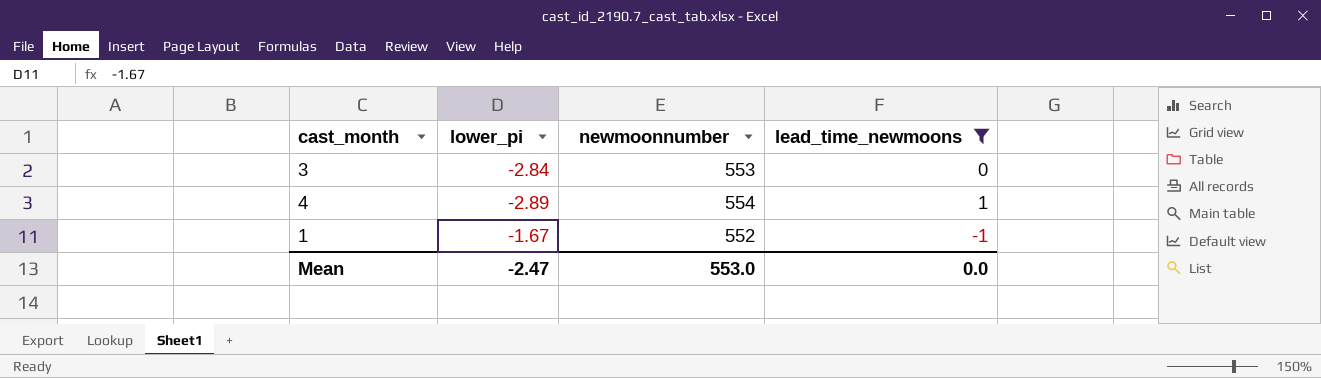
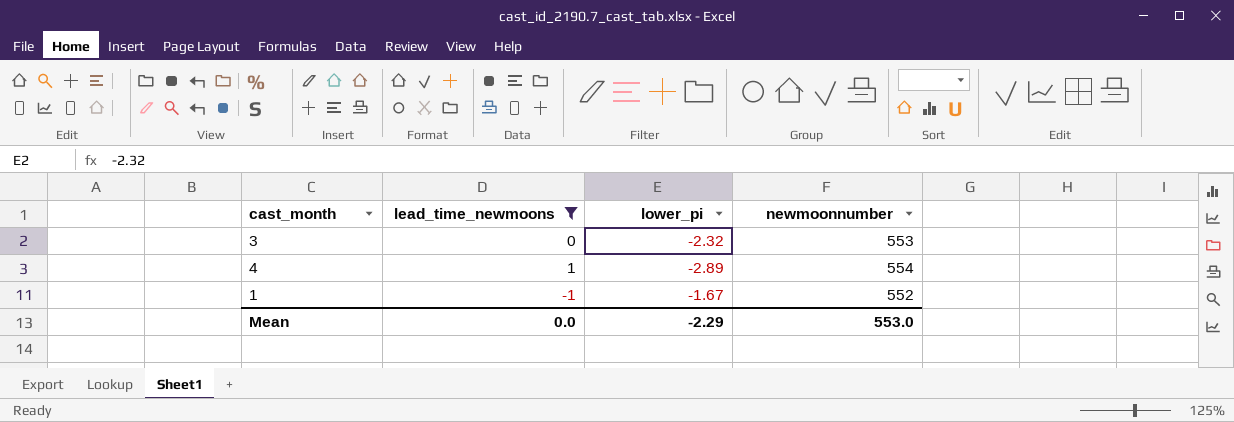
column lead_time_newmoons | position: 4 -> 2
3 | lower_pi: -2.84 -> -2.32
Mean | lower_pi: -2.47 -> -2.29

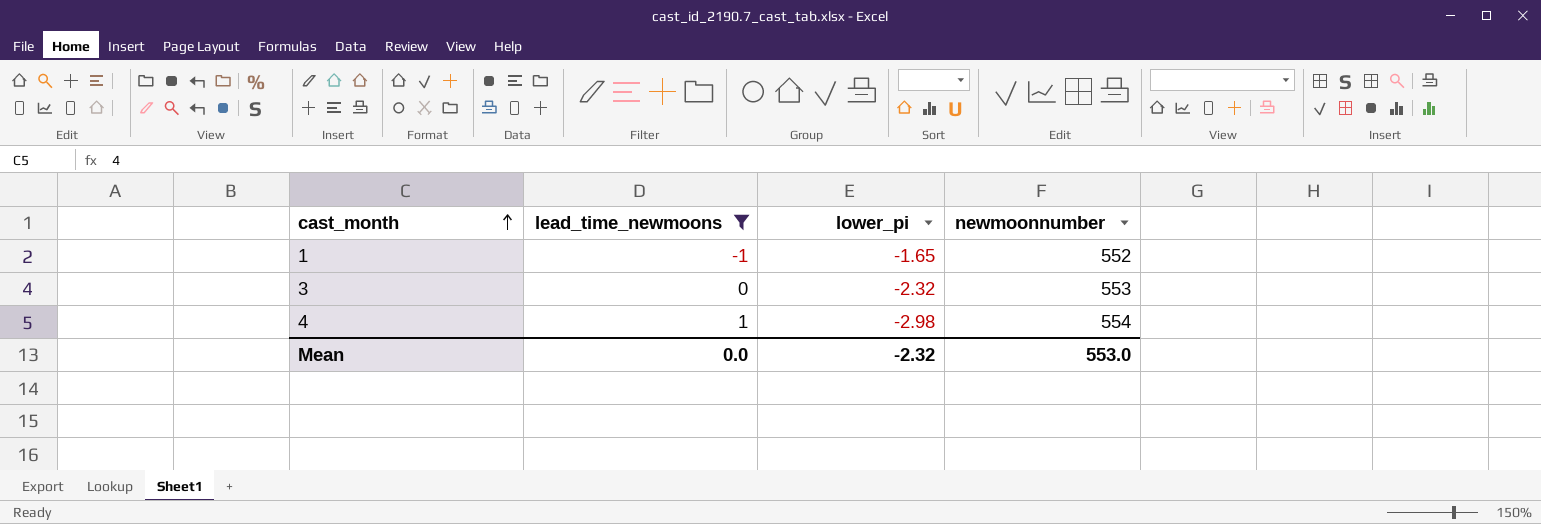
row order: none -> cast_month ascending
1 | lower_pi: -1.67 -> -1.65
4 | lower_pi: -2.89 -> -2.98
Mean | lower_pi: -2.29 -> -2.32

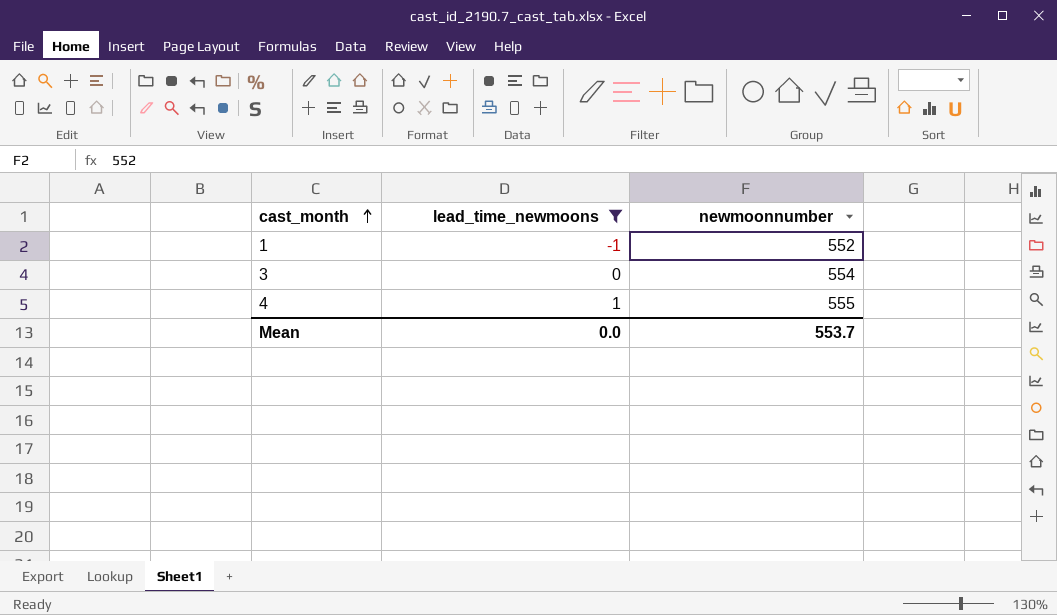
column lower_pi | position: 3 -> none
3 | newmoonnumber: 553 -> 554
4 | newmoonnumber: 554 -> 555
Mean | newmoonnumber: 553.0 -> 553.7

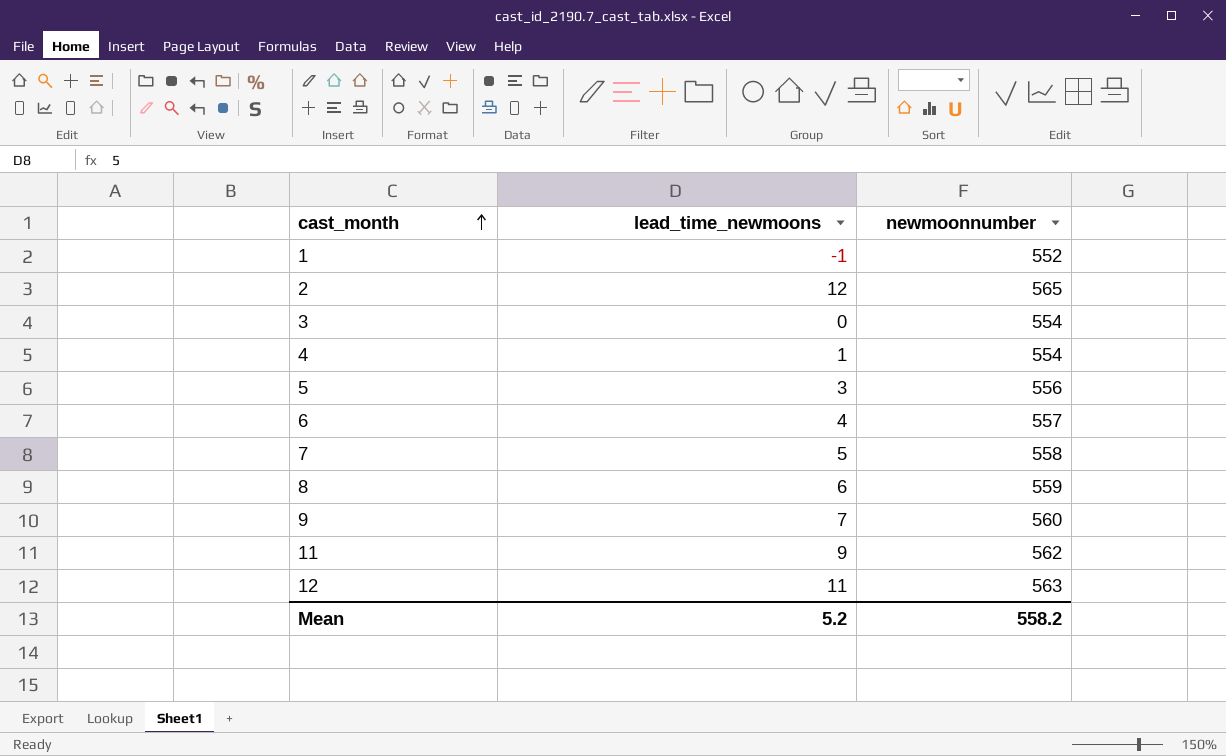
filter: lead_time_newmoons <= 1 -> none
4 | newmoonnumber: 555 -> 554
Mean | lead_time_newmoons: 0.0 -> 5.2
Mean | newmoonnumber: 553.7 -> 558.2

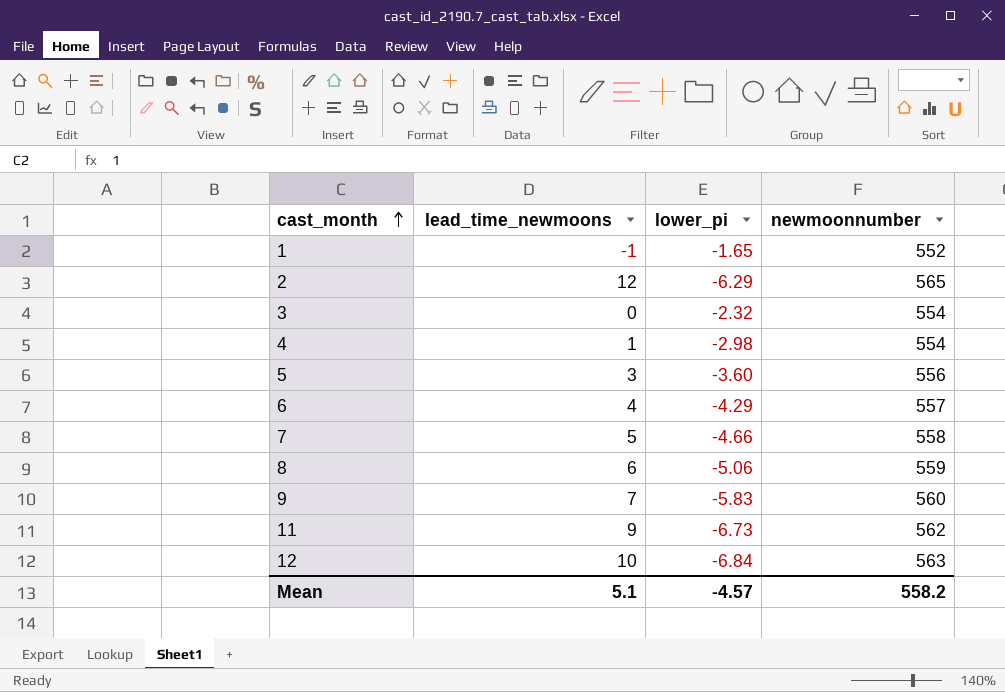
column lower_pi | position: none -> 3
12 | lead_time_newmoons: 11 -> 10
Mean | lead_time_newmoons: 5.2 -> 5.1

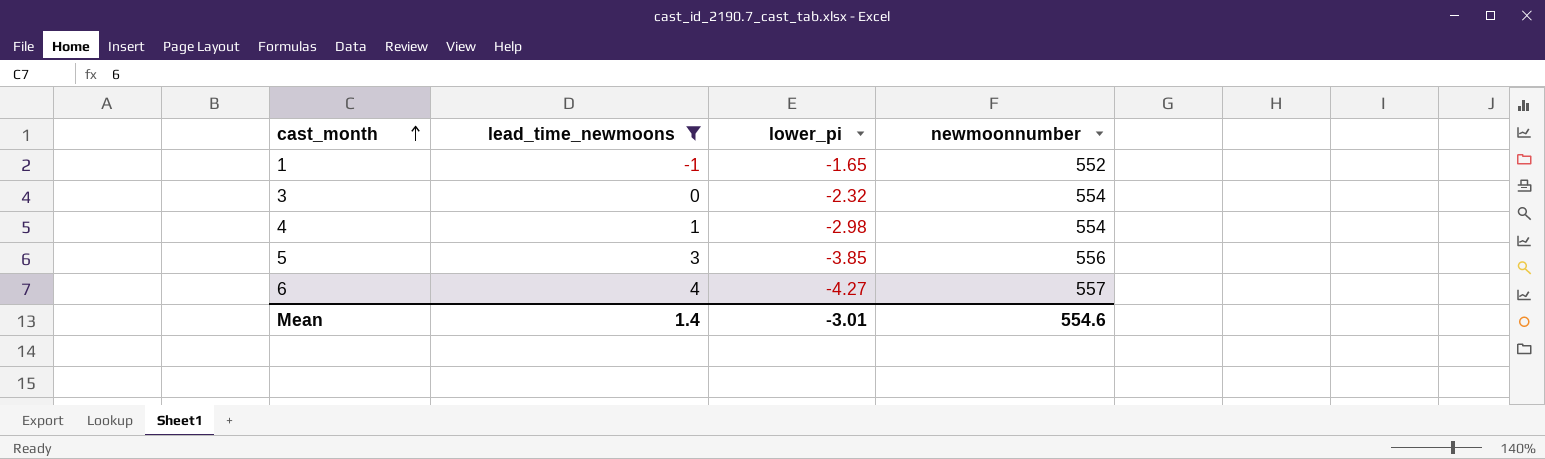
filter: none -> lead_time_newmoons <= 4
5 | lower_pi: -3.60 -> -3.85
6 | lower_pi: -4.29 -> -4.27
Mean | lead_time_newmoons: 5.1 -> 1.4
Mean | lower_pi: -4.57 -> -3.01
Mean | newmoonnumber: 558.2 -> 554.6

